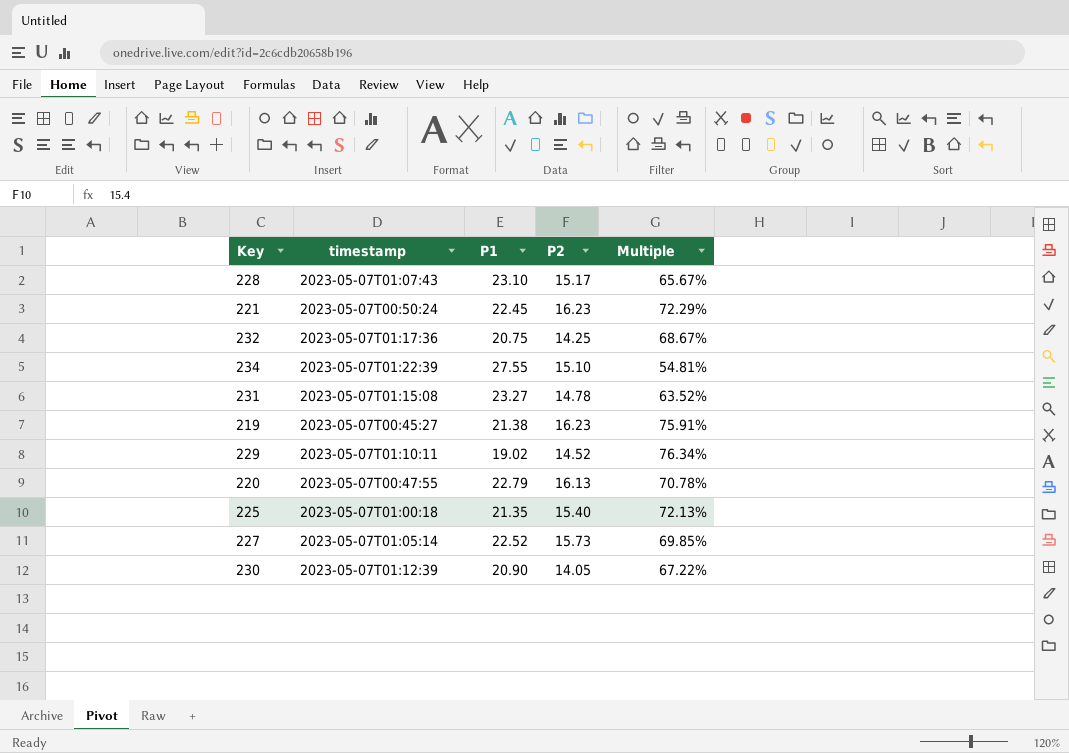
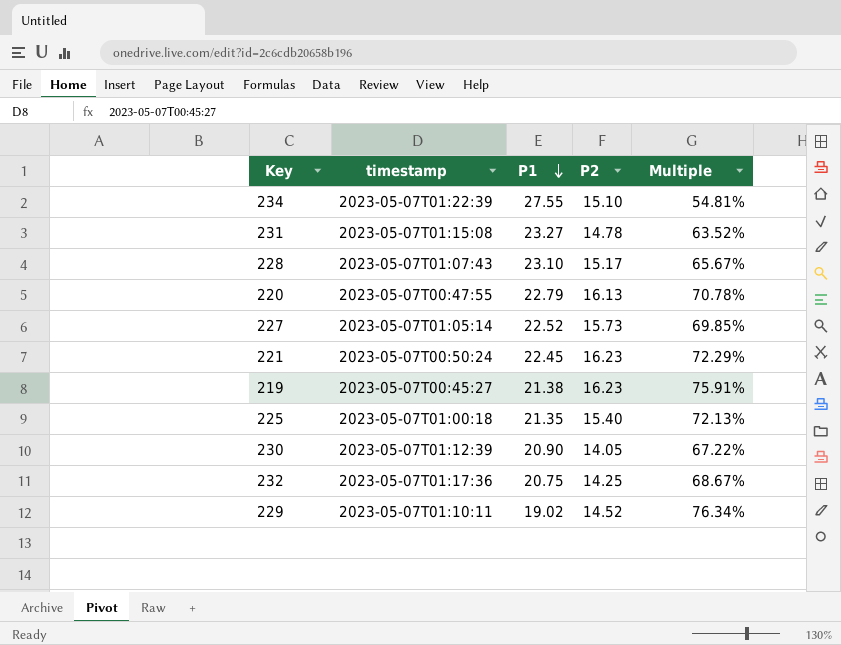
row order: none -> P1 descending

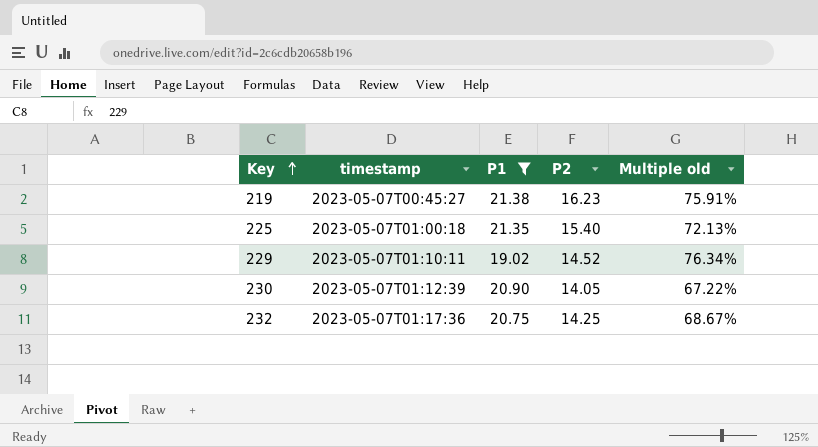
filter: none -> P1 <= 21.38
row order: P1 descending -> Key ascending
column name: Multiple -> Multiple old

